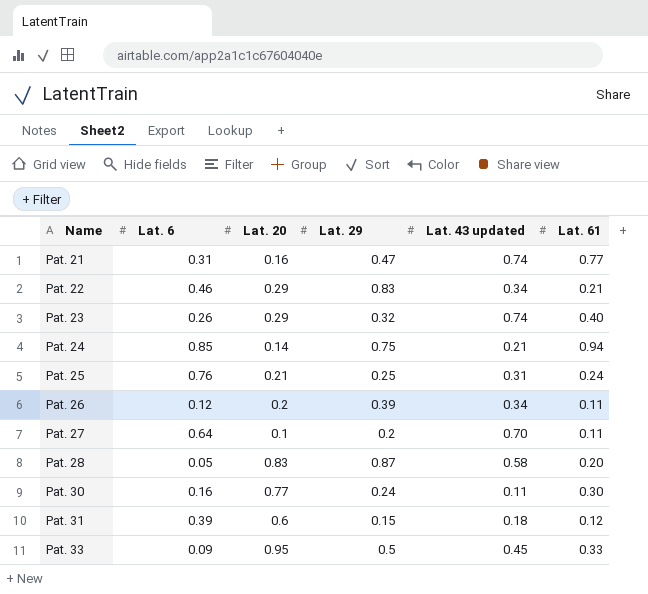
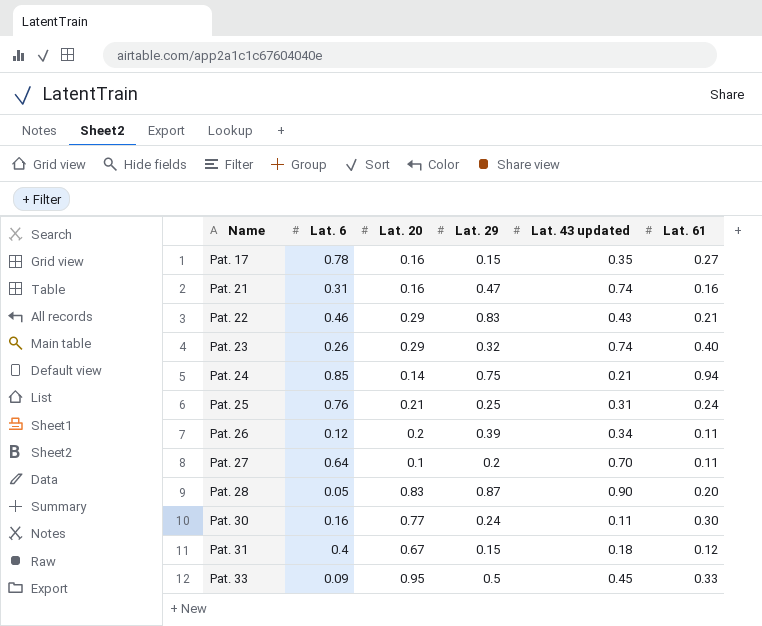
row Pat. 17: none -> 0.78 | 0.16 | 0.15 | 0.35 | 0.27
Pat. 21 | Lat. 61: 0.77 -> 0.16
Pat. 22 | Lat. 43 updated: 0.34 -> 0.43
Pat. 28 | Lat. 43 updated: 0.58 -> 0.90
Pat. 31 | Lat. 6: 0.39 -> 0.4
Pat. 31 | Lat. 20: 0.6 -> 0.67

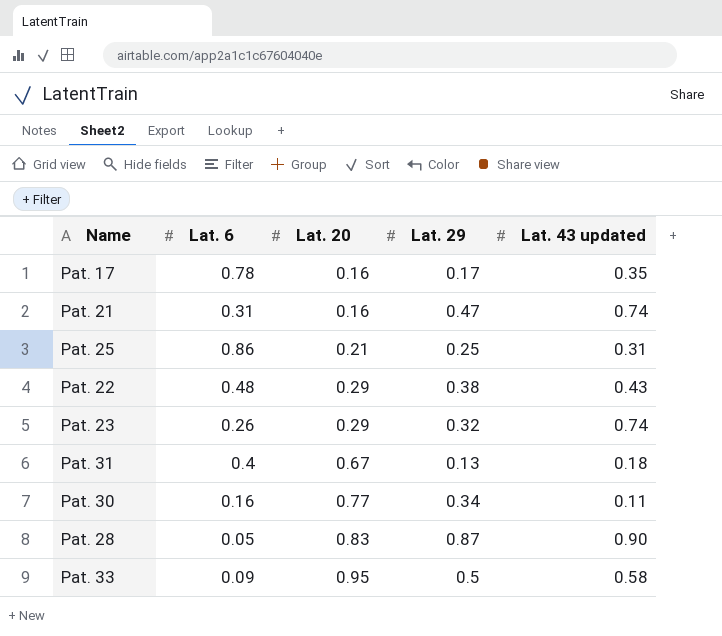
row order: Name ascending -> Lat. 20 ascending
column Lat. 61 | position: 6 -> none
row Pat. 24: 0.85 | 0.14 | 0.75 | 0.21 | 0.94 -> none
row Pat. 26: 0.12 | 0.2 | 0.39 | 0.34 | 0.11 -> none
row Pat. 27: 0.64 | 0.1 | 0.2 | 0.70 | 0.11 -> none
Pat. 17 | Lat. 29: 0.15 -> 0.17
Pat. 25 | Lat. 6: 0.76 -> 0.86
Pat. 22 | Lat. 6: 0.46 -> 0.48
Pat. 22 | Lat. 29: 0.83 -> 0.38
Pat. 31 | Lat. 29: 0.15 -> 0.13
Pat. 30 | Lat. 29: 0.24 -> 0.34
Pat. 33 | Lat. 43 updated: 0.45 -> 0.58

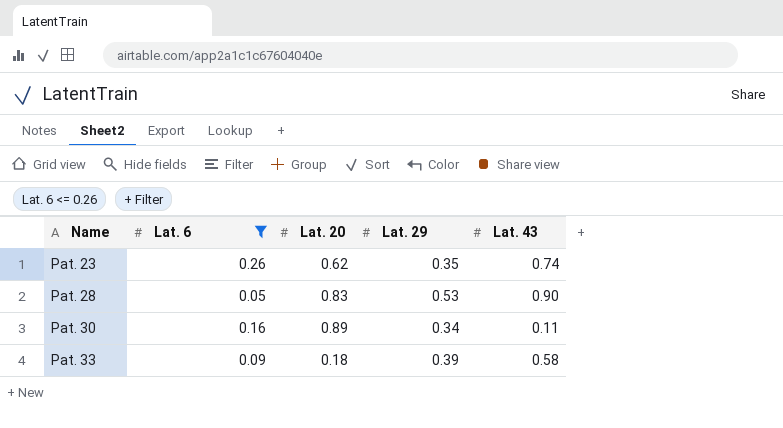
filter: none -> Lat. 6 <= 0.26
row order: Lat. 20 ascending -> Name ascending
column name: Lat. 43 updated -> Lat. 43
Pat. 23 | Lat. 20: 0.29 -> 0.62
Pat. 23 | Lat. 29: 0.32 -> 0.35
Pat. 28 | Lat. 29: 0.87 -> 0.53
Pat. 30 | Lat. 20: 0.77 -> 0.89
Pat. 33 | Lat. 20: 0.95 -> 0.18
Pat. 33 | Lat. 29: 0.5 -> 0.39

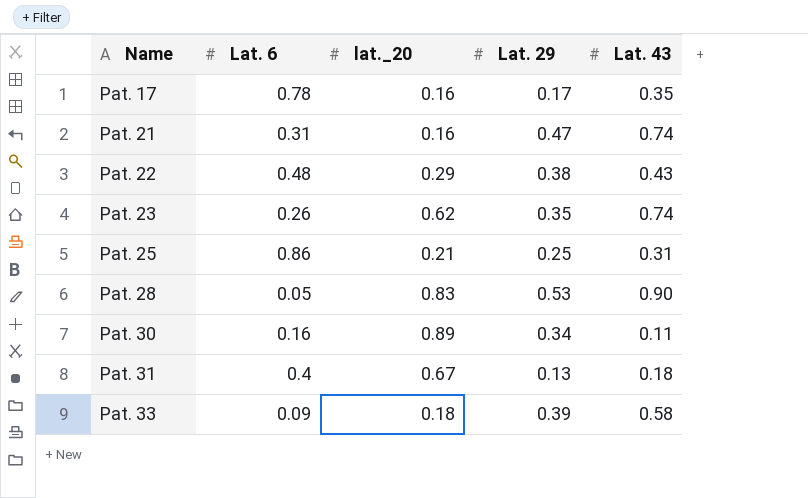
filter: Lat. 6 <= 0.26 -> none
column name: Lat. 20 -> lat._20

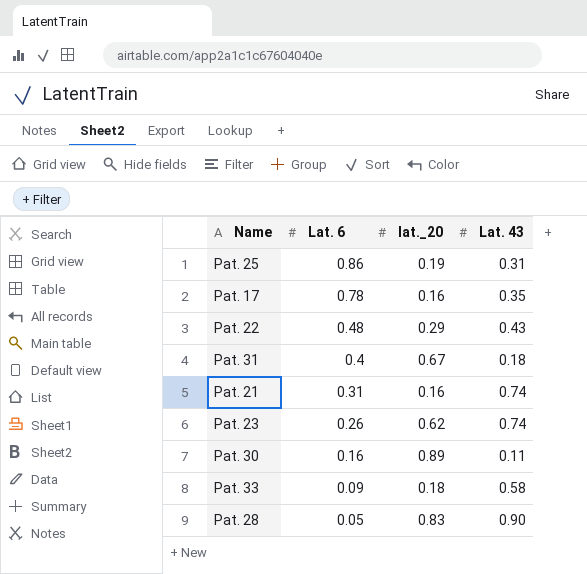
row order: Name ascending -> Lat. 6 descending
column Lat. 29 | position: 4 -> none
Pat. 25 | lat._20: 0.21 -> 0.19

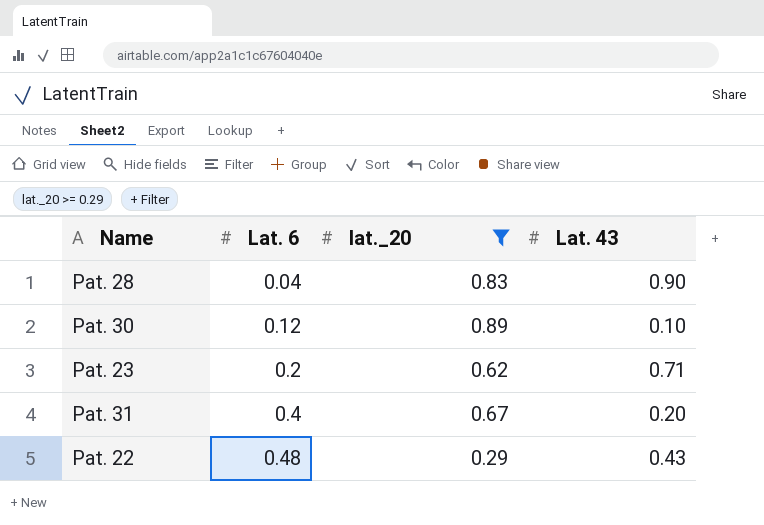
filter: none -> lat._20 >= 0.29
row order: Lat. 6 descending -> Lat. 6 ascending
Pat. 28 | Lat. 6: 0.05 -> 0.04
Pat. 30 | Lat. 6: 0.16 -> 0.12
Pat. 30 | Lat. 43: 0.11 -> 0.10
Pat. 23 | Lat. 6: 0.26 -> 0.2
Pat. 23 | Lat. 43: 0.74 -> 0.71
Pat. 31 | Lat. 43: 0.18 -> 0.20

